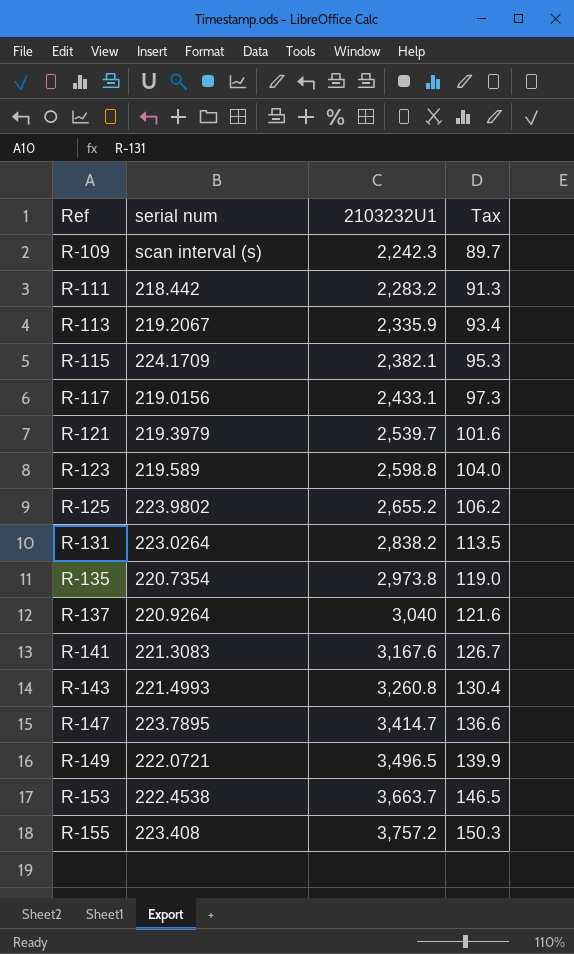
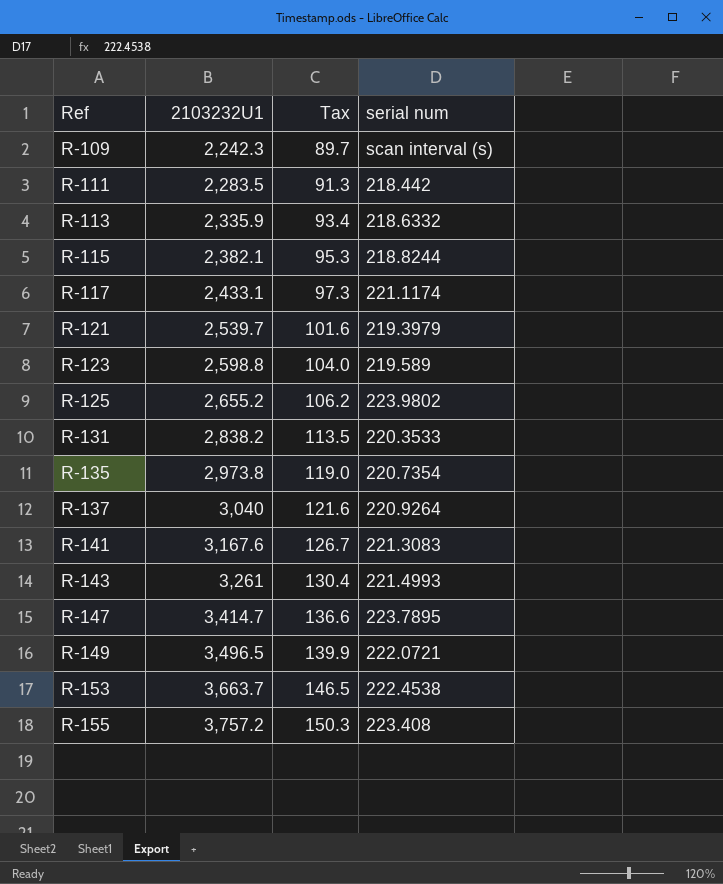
column serial num | position: 2 -> 4
R-111 | 2103232U1: 2,283.2 -> 2,283.5
R-113 | serial num: 219.2067 -> 218.6332
R-115 | serial num: 224.1709 -> 218.8244
R-117 | serial num: 219.0156 -> 221.1174
R-131 | serial num: 223.0264 -> 220.3533
R-143 | 2103232U1: 3,260.8 -> 3,261

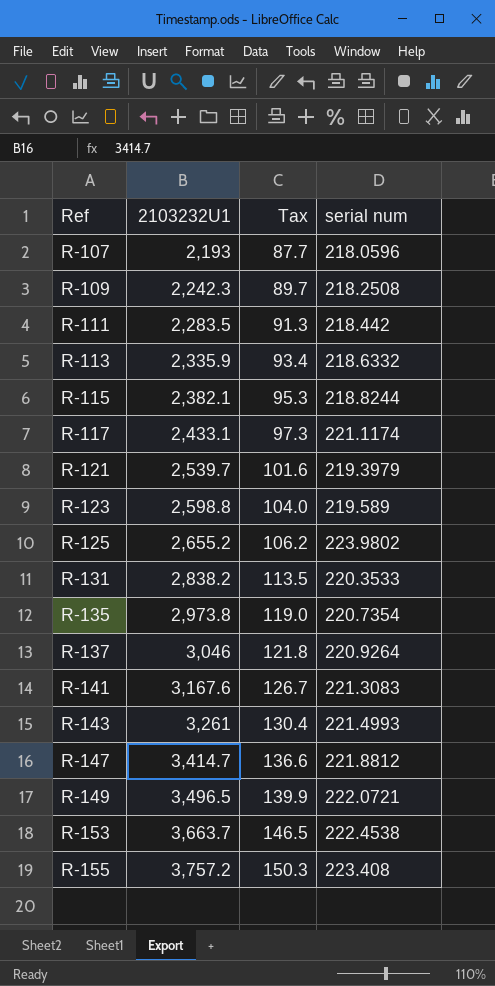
row R-107: none -> 2,193 | 87.7 | 218.0596
R-109 | serial num: scan interval (s) -> 218.2508
R-137 | 2103232U1: 3,040 -> 3,046
R-137 | Tax: 121.6 -> 121.8
R-147 | serial num: 223.7895 -> 221.8812

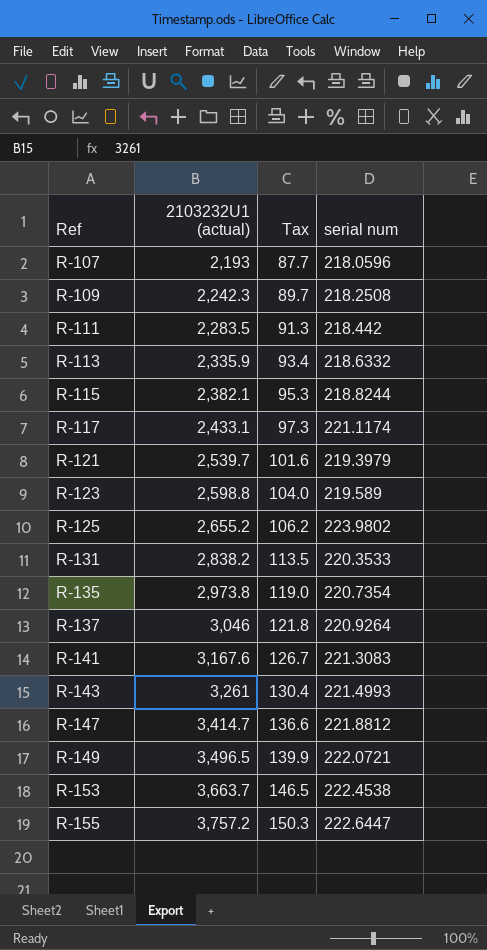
column name: 2103232U1 -> 2103232U1 (actual)
R-155 | serial num: 223.408 -> 222.6447

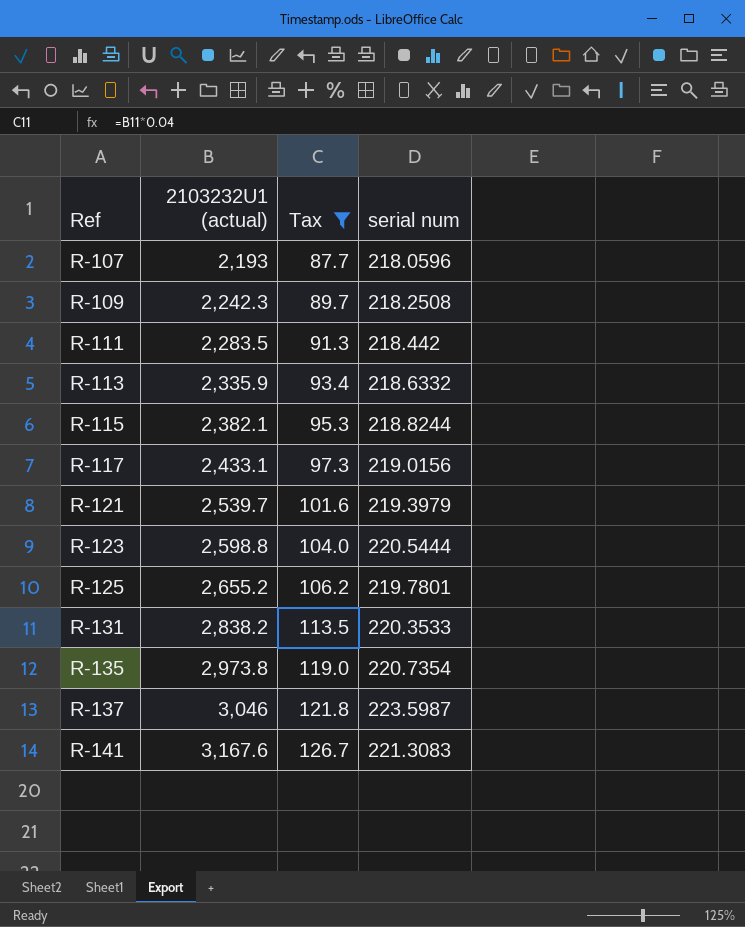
filter: none -> Tax <= 126.7
R-117 | serial num: 221.1174 -> 219.0156
R-123 | serial num: 219.589 -> 220.5444
R-125 | serial num: 223.9802 -> 219.7801
R-137 | serial num: 220.9264 -> 223.5987

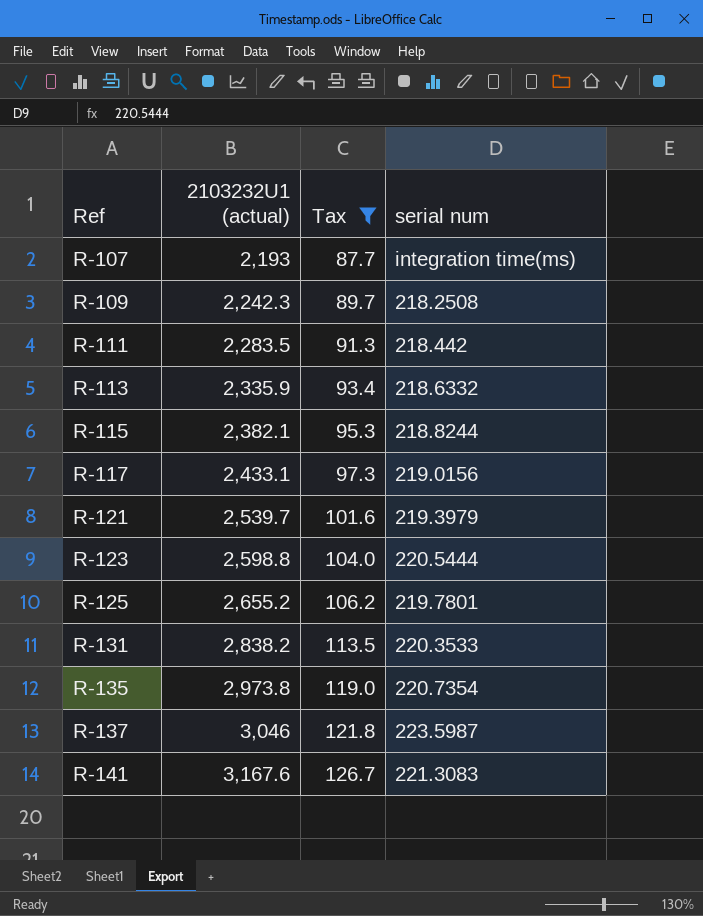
R-107 | serial num: 218.0596 -> integration time(ms)

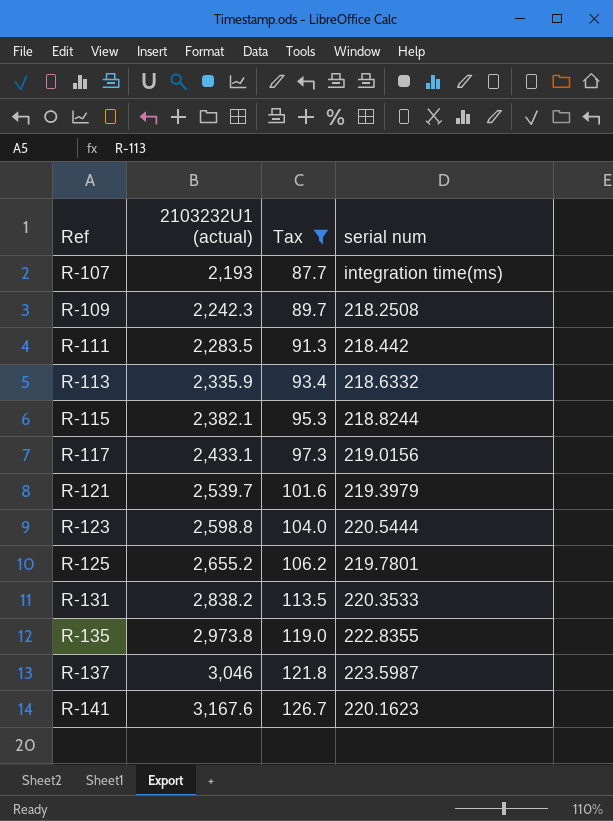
R-135 | serial num: 220.7354 -> 222.8355
R-141 | serial num: 221.3083 -> 220.1623

